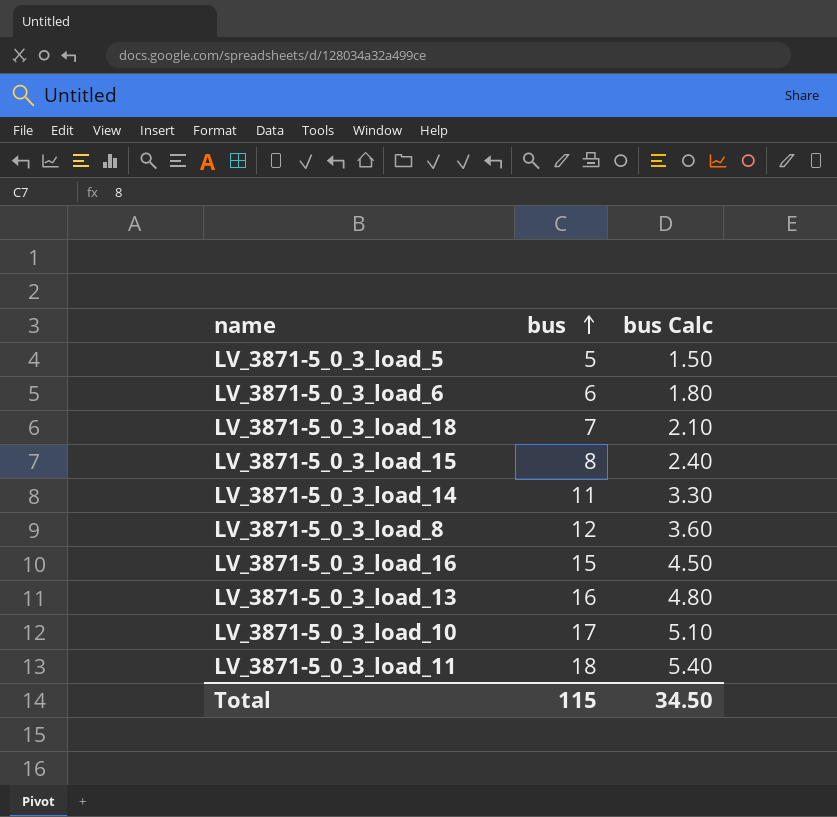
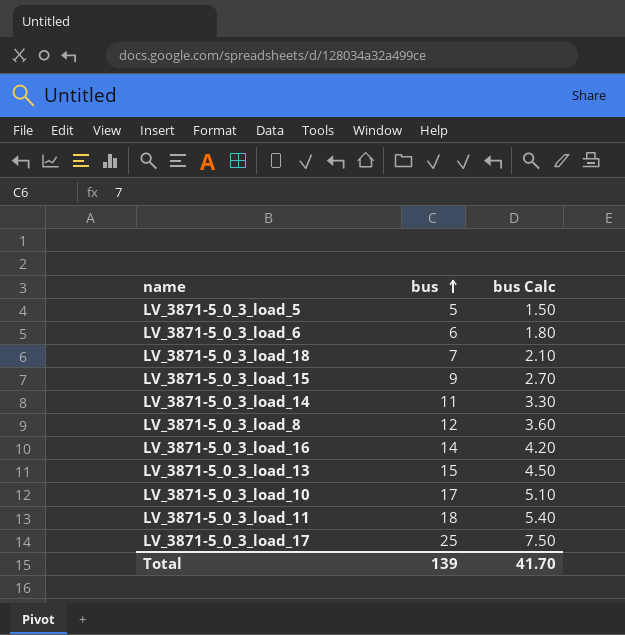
LV_3871-5_0_3_load_15 | bus: 8 -> 9
LV_3871-5_0_3_load_15 | bus Calc: 2.40 -> 2.70
LV_3871-5_0_3_load_16 | bus: 15 -> 14
LV_3871-5_0_3_load_16 | bus Calc: 4.50 -> 4.20
LV_3871-5_0_3_load_13 | bus: 16 -> 15
LV_3871-5_0_3_load_13 | bus Calc: 4.80 -> 4.50
row LV_3871-5_0_3_load_17: none -> 25 | 7.50
Total | bus: 115 -> 139
Total | bus Calc: 34.50 -> 41.70

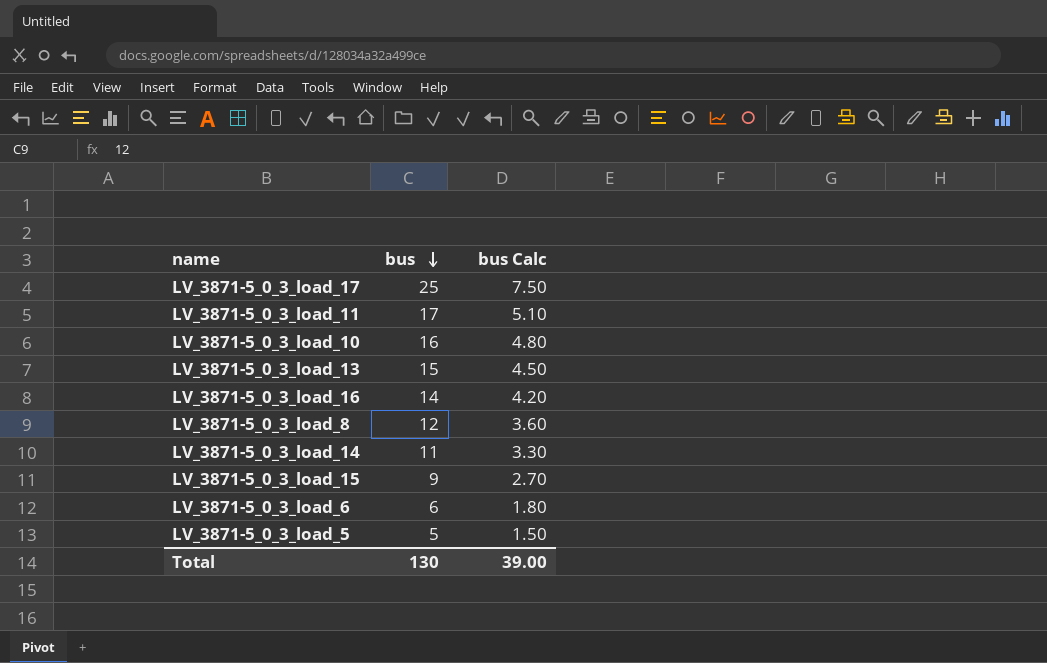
row order: bus ascending -> bus descending
row LV_3871-5_0_3_load_18: 7 | 2.10 -> none
LV_3871-5_0_3_load_11 | bus: 18 -> 17
LV_3871-5_0_3_load_11 | bus Calc: 5.40 -> 5.10
LV_3871-5_0_3_load_10 | bus: 17 -> 16
LV_3871-5_0_3_load_10 | bus Calc: 5.10 -> 4.80
Total | bus: 139 -> 130
Total | bus Calc: 41.70 -> 39.00

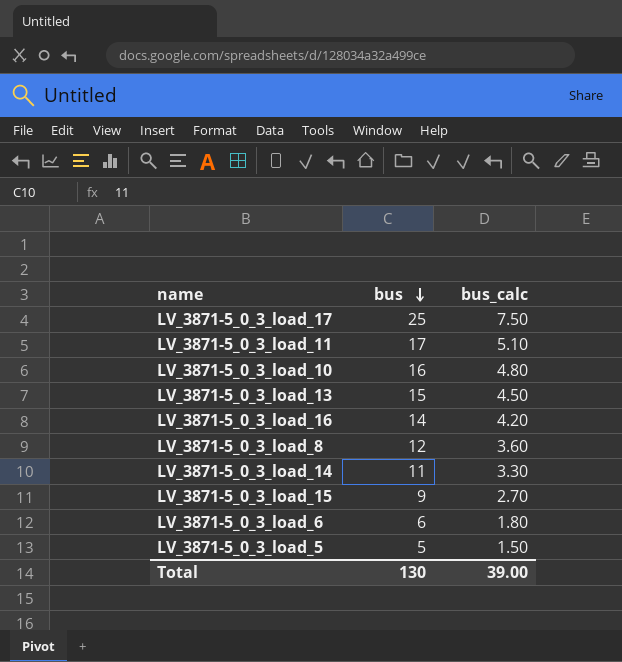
column name: bus Calc -> bus_calc

